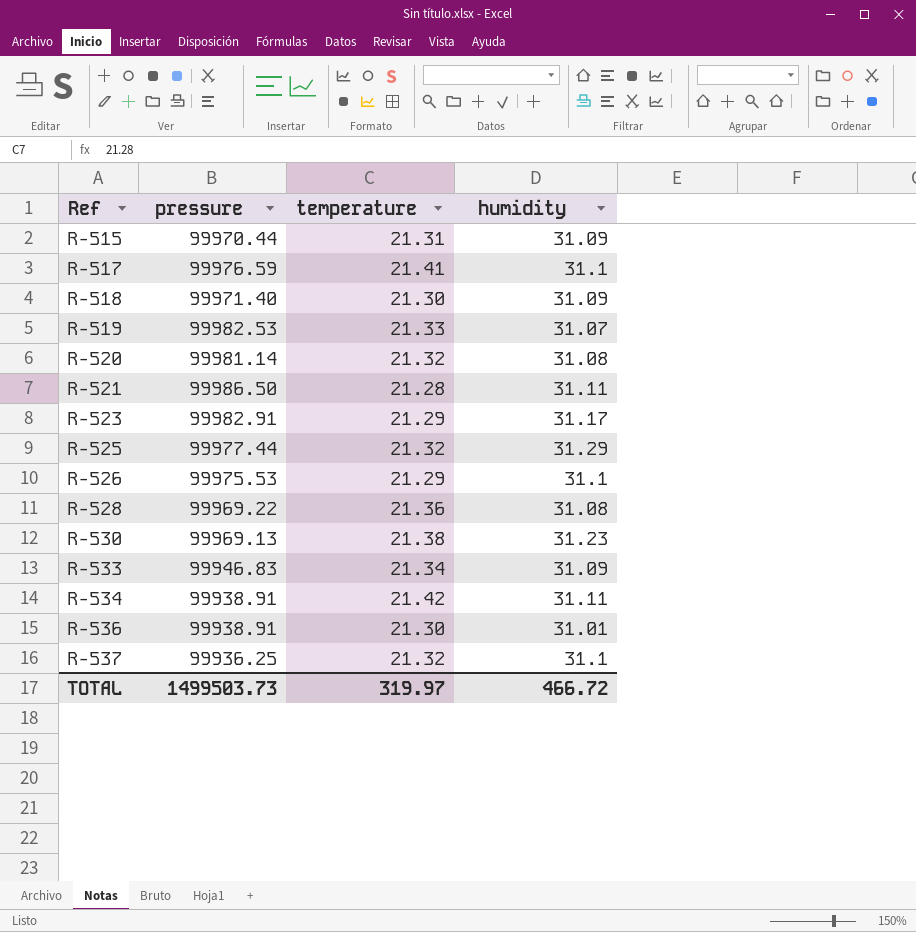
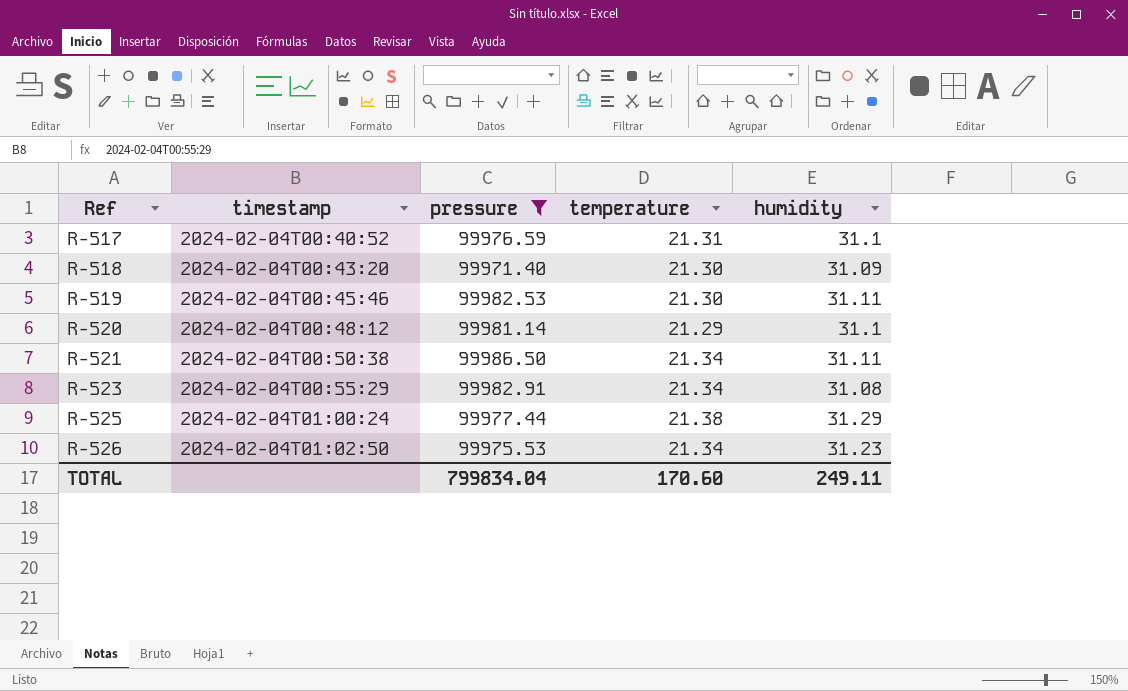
filter: none -> pressure >= 99971.40
column timestamp | position: none -> 2
R-517 | temperature: 21.41 -> 21.31
R-519 | temperature: 21.33 -> 21.30
R-519 | humidity: 31.07 -> 31.11
R-520 | temperature: 21.32 -> 21.29
R-520 | humidity: 31.08 -> 31.1
R-521 | temperature: 21.28 -> 21.34
R-523 | temperature: 21.29 -> 21.34
R-523 | humidity: 31.17 -> 31.08
R-525 | temperature: 21.32 -> 21.38
R-526 | temperature: 21.29 -> 21.34
R-526 | humidity: 31.1 -> 31.23
TOTAL | pressure: 1499503.73 -> 799834.04
TOTAL | temperature: 319.97 -> 170.60
TOTAL | humidity: 466.72 -> 249.11

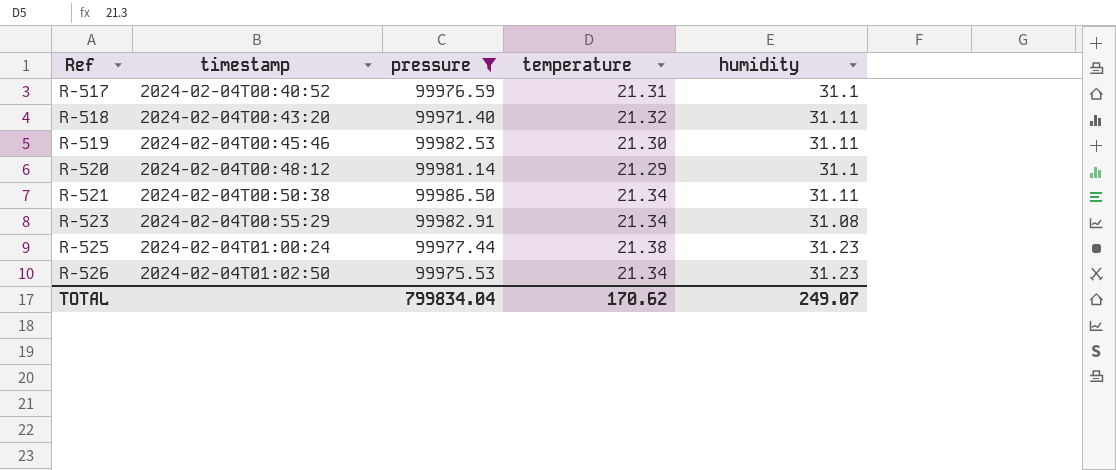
R-518 | temperature: 21.30 -> 21.32
R-518 | humidity: 31.09 -> 31.11
R-525 | humidity: 31.29 -> 31.23
TOTAL | temperature: 170.60 -> 170.62
TOTAL | humidity: 249.11 -> 249.07

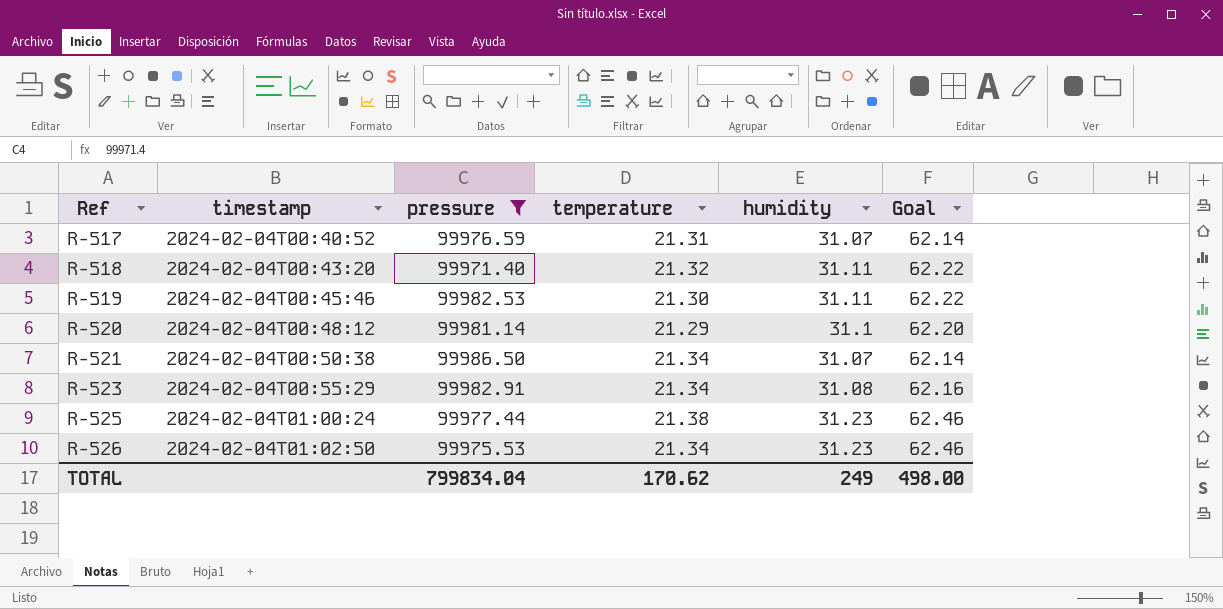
column Goal | formula: none -> [humidity] * 2
R-517 | humidity: 31.1 -> 31.07
R-521 | humidity: 31.11 -> 31.07
TOTAL | humidity: 249.07 -> 249

